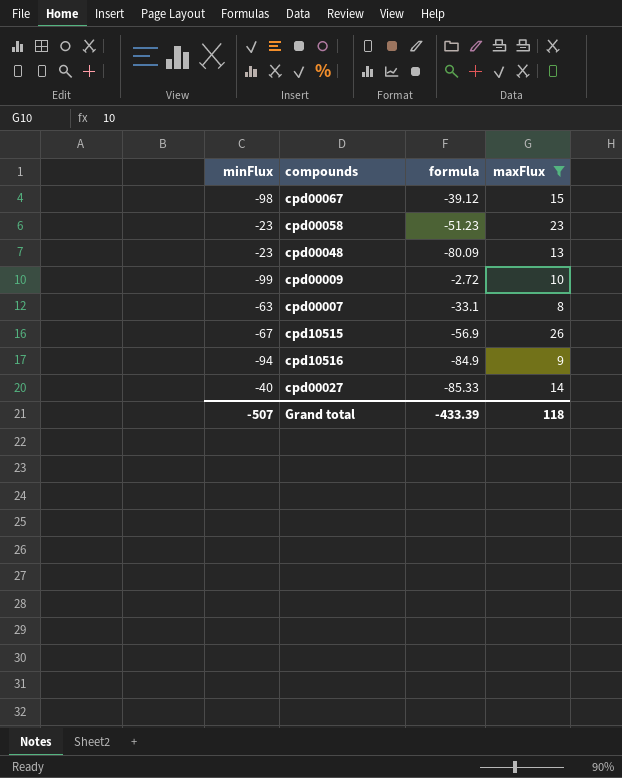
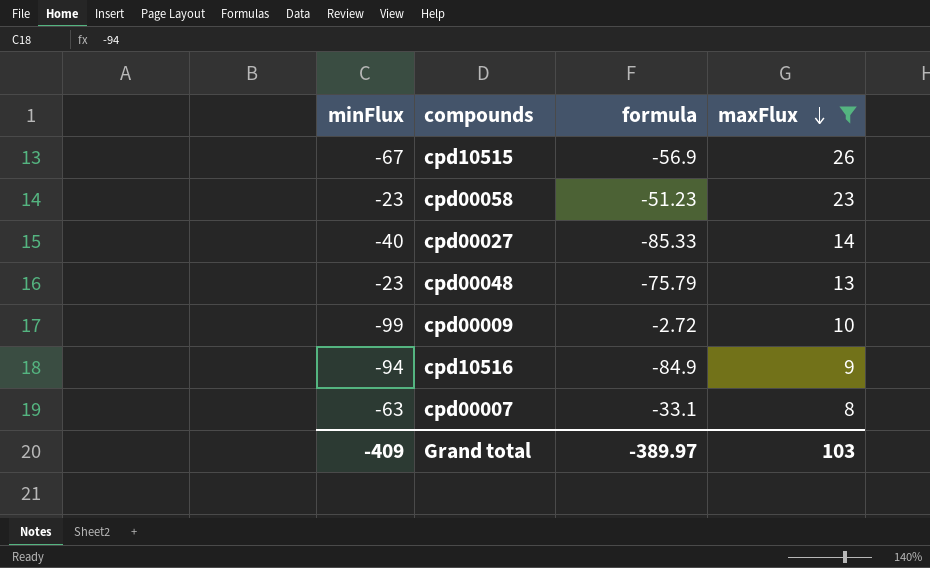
row order: none -> maxFlux descending
row cpd00067: -98 | -39.12 | 15 -> none
cpd00048 | formula: -80.09 -> -75.79
Grand total | minFlux: -507 -> -409
Grand total | formula: -433.39 -> -389.97
Grand total | maxFlux: 118 -> 103

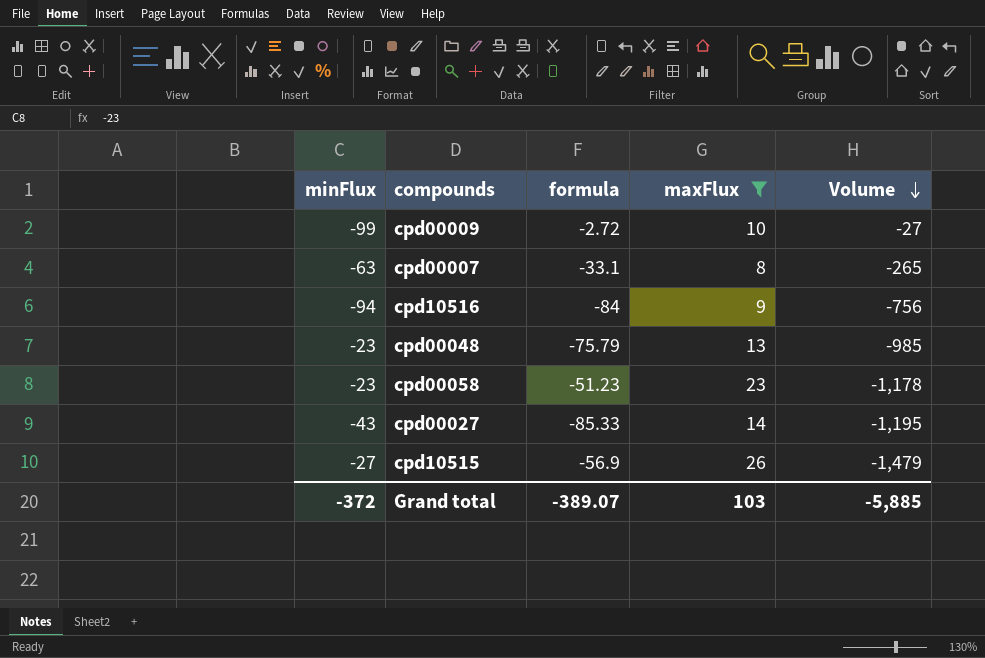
row order: maxFlux descending -> Volume descending
column Volume | formula: none -> [formula] * [maxFlux]
cpd10516 | formula: -84.9 -> -84
cpd00027 | minFlux: -40 -> -43
cpd10515 | minFlux: -67 -> -27
Grand total | minFlux: -409 -> -372
Grand total | formula: -389.97 -> -389.07

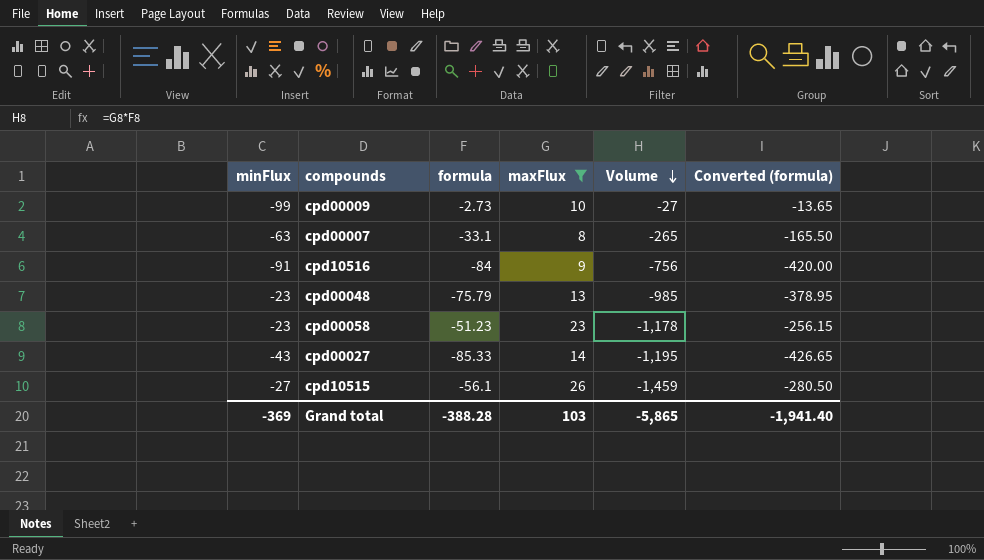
column Converted (formula) | formula: none -> [formula] * 5
cpd00009 | formula: -2.72 -> -2.73
cpd10516 | minFlux: -94 -> -91
cpd10515 | formula: -56.9 -> -56.1
cpd10515 | Volume: -1,479 -> -1,459
Grand total | minFlux: -372 -> -369
Grand total | formula: -389.07 -> -388.28
Grand total | Volume: -5,885 -> -5,865

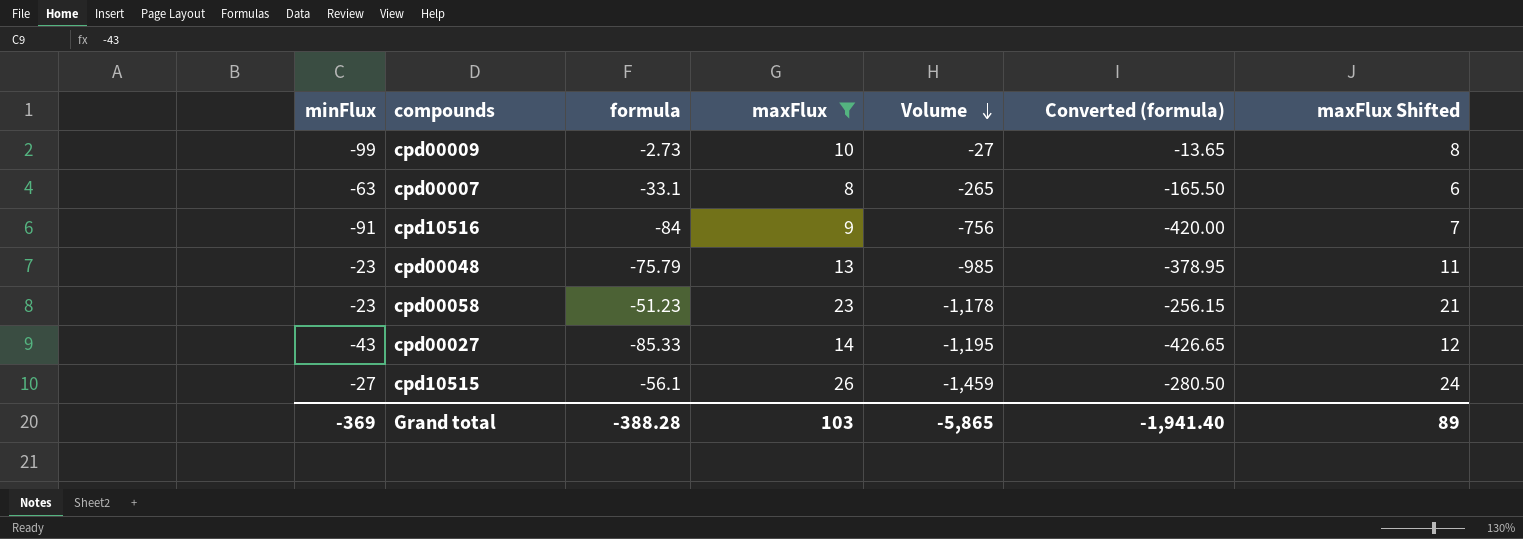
column maxFlux Shifted | formula: none -> [maxFlux] - 2

